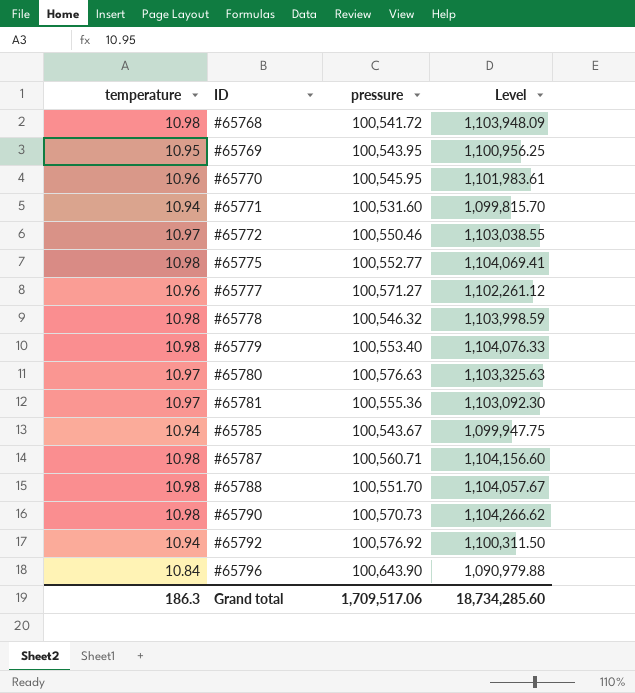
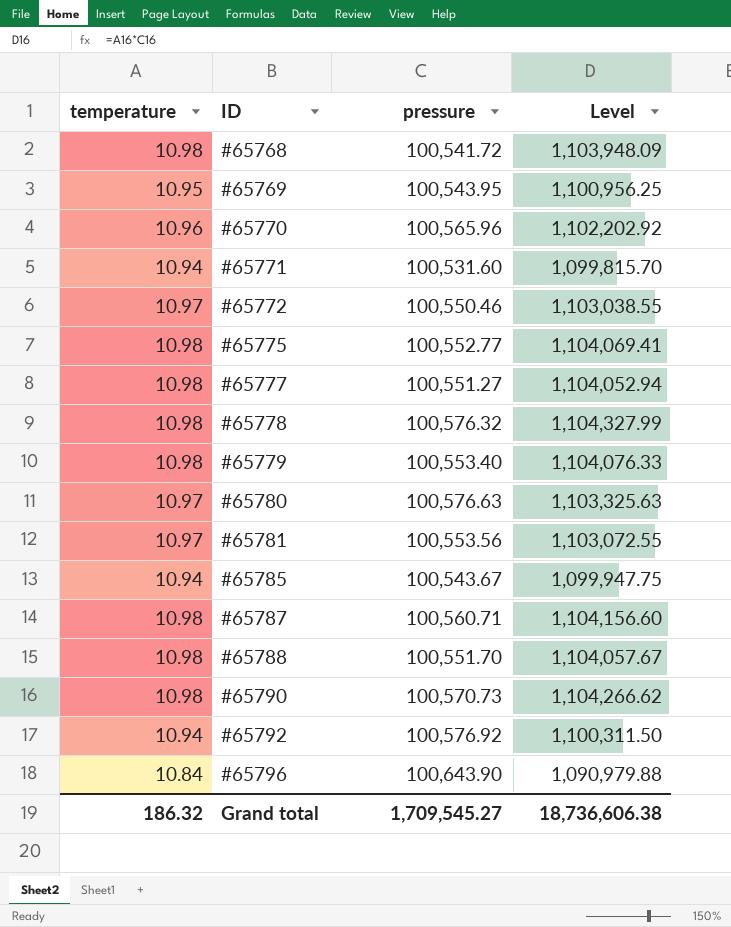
#65770 | pressure: 100,545.95 -> 100,565.96
#65770 | Level: 1,101,983.61 -> 1,102,202.92
#65777 | temperature: 10.96 -> 10.98
#65777 | pressure: 100,571.27 -> 100,551.27
#65777 | Level: 1,102,261.12 -> 1,104,052.94
#65778 | pressure: 100,546.32 -> 100,576.32
#65778 | Level: 1,103,998.59 -> 1,104,327.99
#65781 | pressure: 100,555.36 -> 100,553.56
#65781 | Level: 1,103,092.30 -> 1,103,072.55
Grand total | temperature: 186.3 -> 186.32
Grand total | pressure: 1,709,517.06 -> 1,709,545.27
Grand total | Level: 18,734,285.60 -> 18,736,606.38

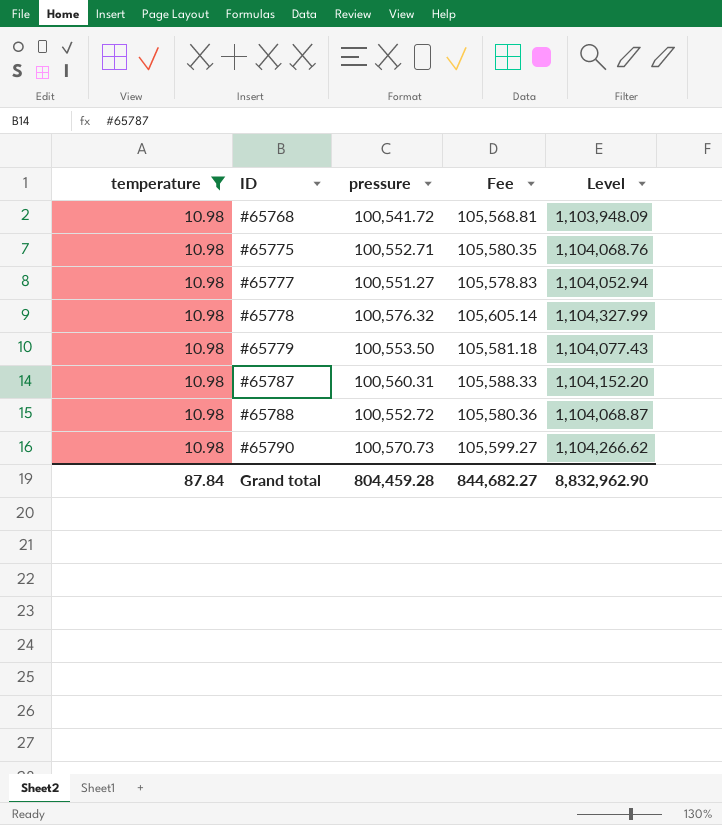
filter: none -> temperature = 10.98
column Fee | formula: none -> [pressure] * 1.05
#65775 | pressure: 100,552.77 -> 100,552.71
#65775 | Level: 1,104,069.41 -> 1,104,068.76
#65779 | pressure: 100,553.40 -> 100,553.50
#65779 | Level: 1,104,076.33 -> 1,104,077.43
#65787 | pressure: 100,560.71 -> 100,560.31
#65787 | Level: 1,104,156.60 -> 1,104,152.20
#65788 | pressure: 100,551.70 -> 100,552.72
#65788 | Level: 1,104,057.67 -> 1,104,068.87
Grand total | temperature: 186.32 -> 87.84
Grand total | pressure: 1,709,545.27 -> 804,459.28
Grand total | Level: 18,736,606.38 -> 8,832,962.90

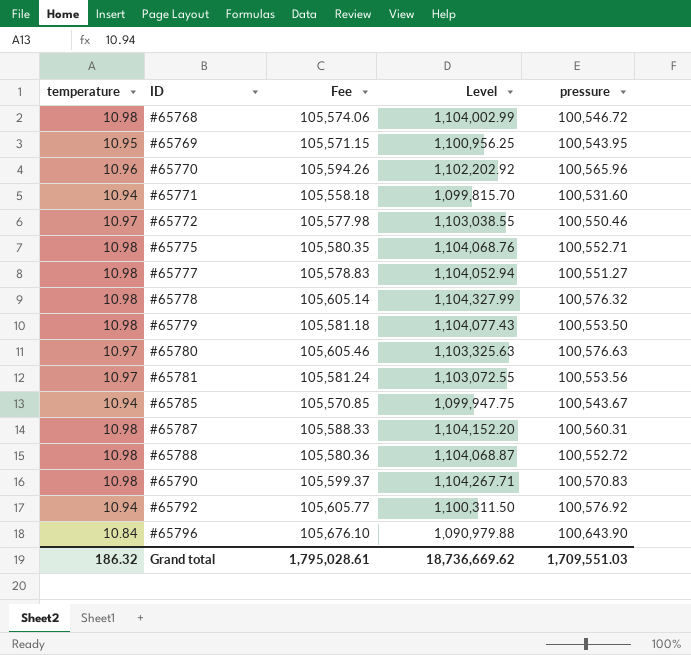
filter: temperature = 10.98 -> none
column pressure | position: 3 -> 5
#65768 | Fee: 105,568.81 -> 105,574.06
#65768 | Level: 1,103,948.09 -> 1,104,002.99
#65768 | pressure: 100,541.72 -> 100,546.72
#65790 | Fee: 105,599.27 -> 105,599.37
#65790 | Level: 1,104,266.62 -> 1,104,267.71
#65790 | pressure: 100,570.73 -> 100,570.83
Grand total | temperature: 87.84 -> 186.32
Grand total | Fee: 844,682.27 -> 1,795,028.61
Grand total | Level: 8,832,962.90 -> 18,736,669.62
Grand total | pressure: 804,459.28 -> 1,709,551.03

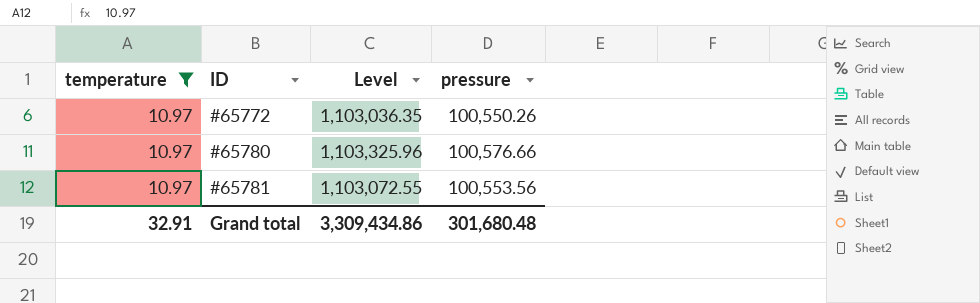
filter: none -> temperature = 10.97
column Fee | formula: [pressure] * 1.05 -> none
#65772 | Level: 1,103,038.55 -> 1,103,036.35
#65772 | pressure: 100,550.46 -> 100,550.26
#65780 | Level: 1,103,325.63 -> 1,103,325.96
#65780 | pressure: 100,576.63 -> 100,576.66
Grand total | temperature: 186.32 -> 32.91
Grand total | Level: 18,736,669.62 -> 3,309,434.86
Grand total | pressure: 1,709,551.03 -> 301,680.48

